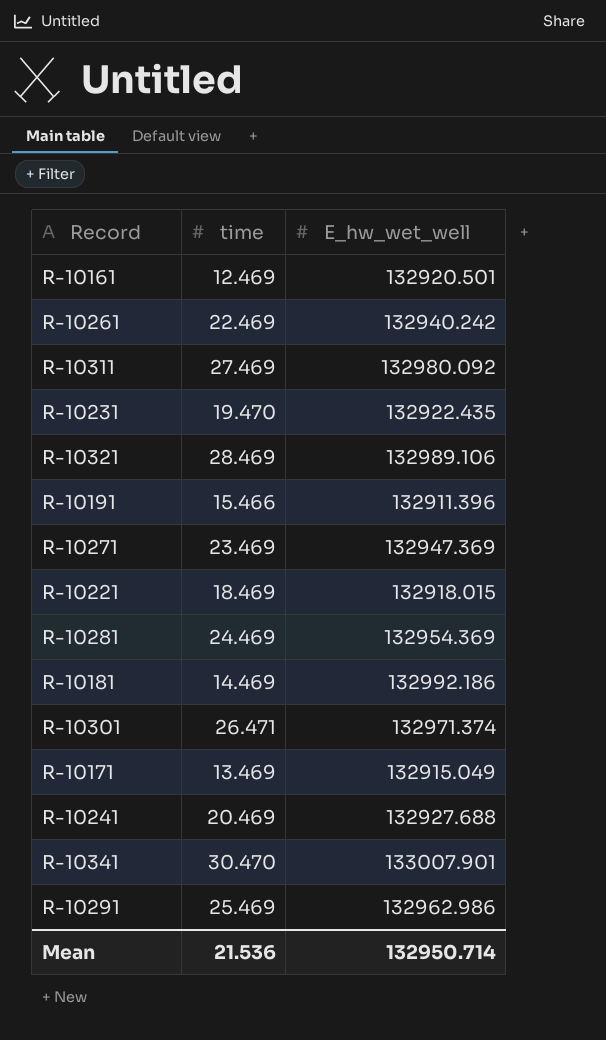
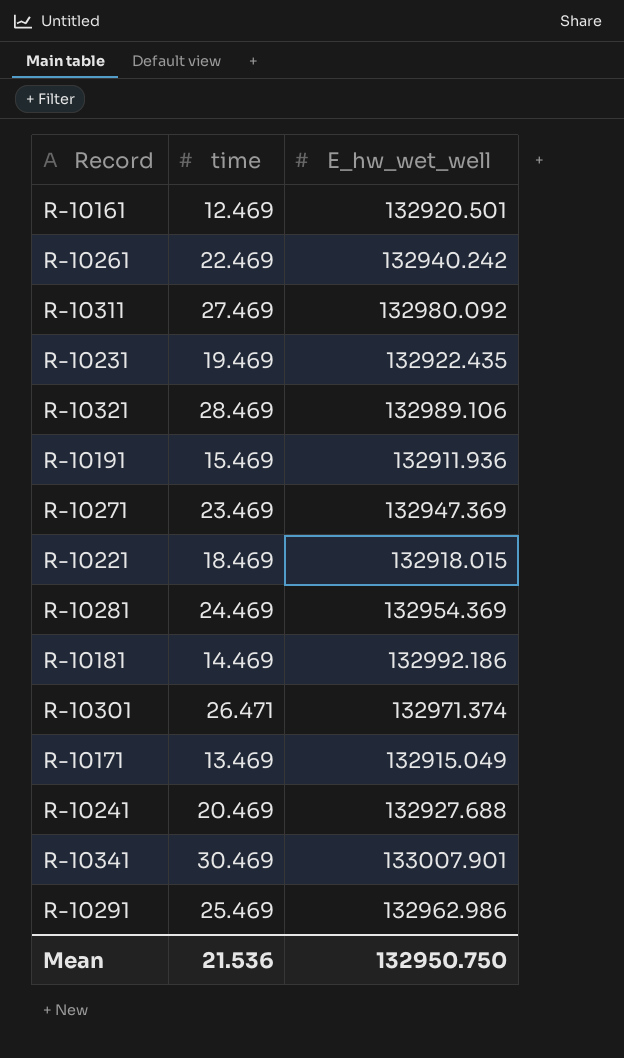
R-10231 | time: 19.470 -> 19.469
R-10191 | time: 15.466 -> 15.469
R-10191 | E_hw_wet_well: 132911.396 -> 132911.936
R-10341 | time: 30.470 -> 30.469
Mean | E_hw_wet_well: 132950.714 -> 132950.750

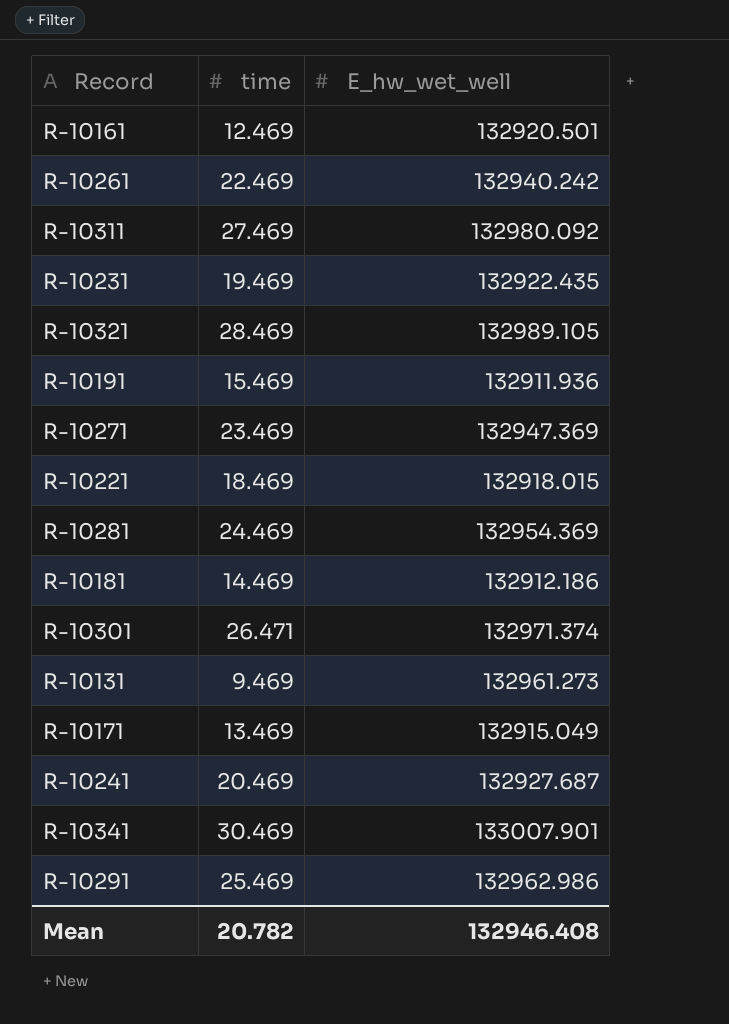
R-10321 | E_hw_wet_well: 132989.106 -> 132989.105
R-10181 | E_hw_wet_well: 132992.186 -> 132912.186
row R-10131: none -> 9.469 | 132961.273
R-10241 | E_hw_wet_well: 132927.688 -> 132927.687
Mean | time: 21.536 -> 20.782
Mean | E_hw_wet_well: 132950.750 -> 132946.408

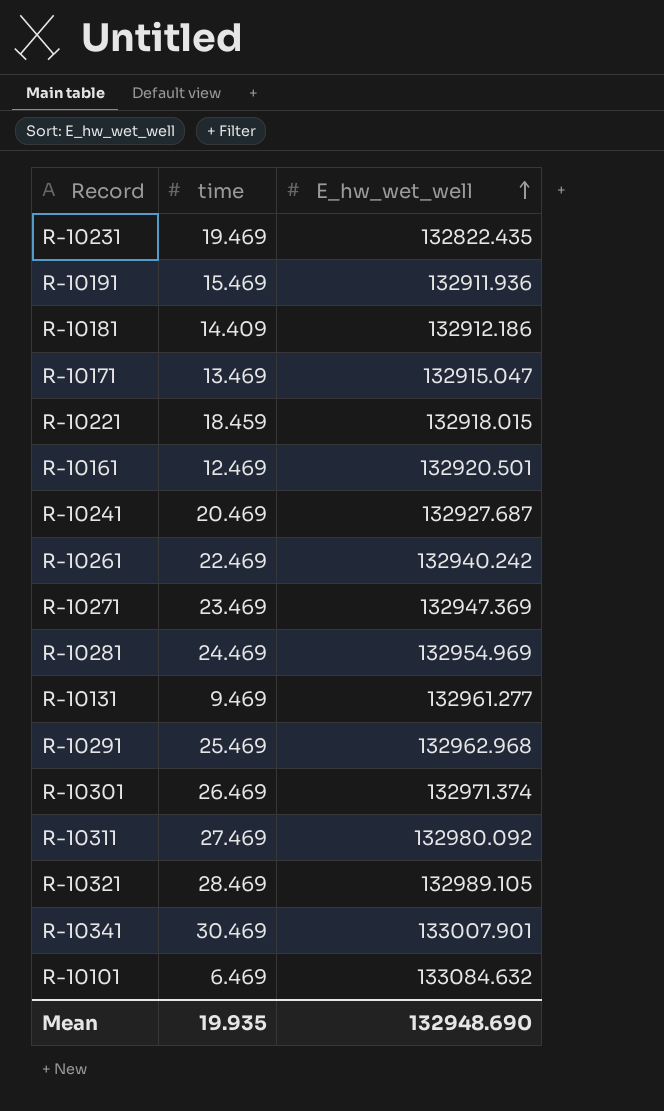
row order: none -> E_hw_wet_well ascending
R-10231 | E_hw_wet_well: 132922.435 -> 132822.435
R-10181 | time: 14.469 -> 14.409
R-10171 | E_hw_wet_well: 132915.049 -> 132915.047
R-10221 | time: 18.469 -> 18.459
R-10281 | E_hw_wet_well: 132954.369 -> 132954.969
R-10131 | E_hw_wet_well: 132961.273 -> 132961.277
R-10291 | E_hw_wet_well: 132962.986 -> 132962.968
R-10301 | time: 26.471 -> 26.469
row R-10101: none -> 6.469 | 133084.632
Mean | time: 20.782 -> 19.935
Mean | E_hw_wet_well: 132946.408 -> 132948.690

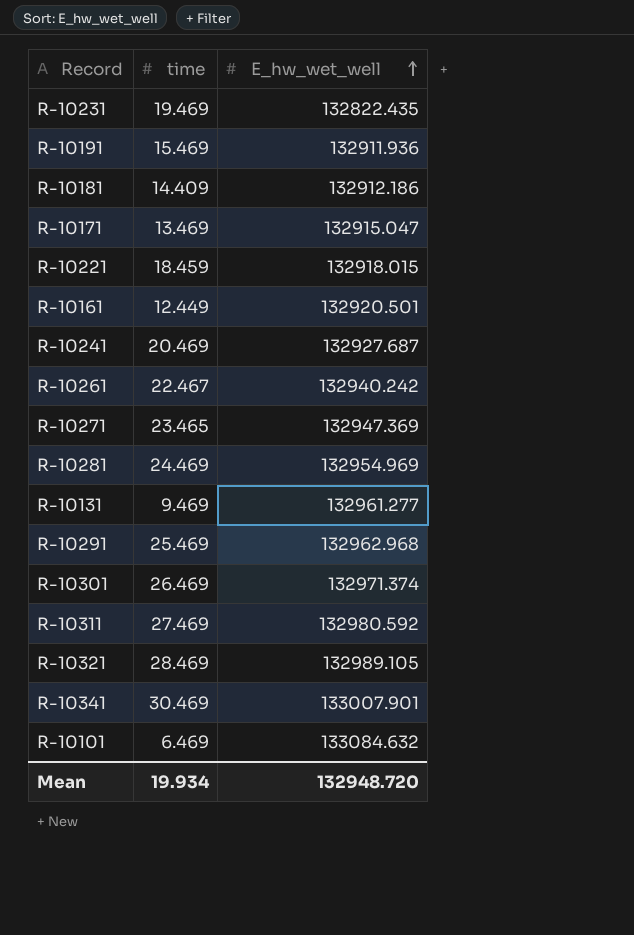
R-10161 | time: 12.469 -> 12.449
R-10261 | time: 22.469 -> 22.467
R-10271 | time: 23.469 -> 23.465
R-10311 | E_hw_wet_well: 132980.092 -> 132980.592
Mean | time: 19.935 -> 19.934
Mean | E_hw_wet_well: 132948.690 -> 132948.720

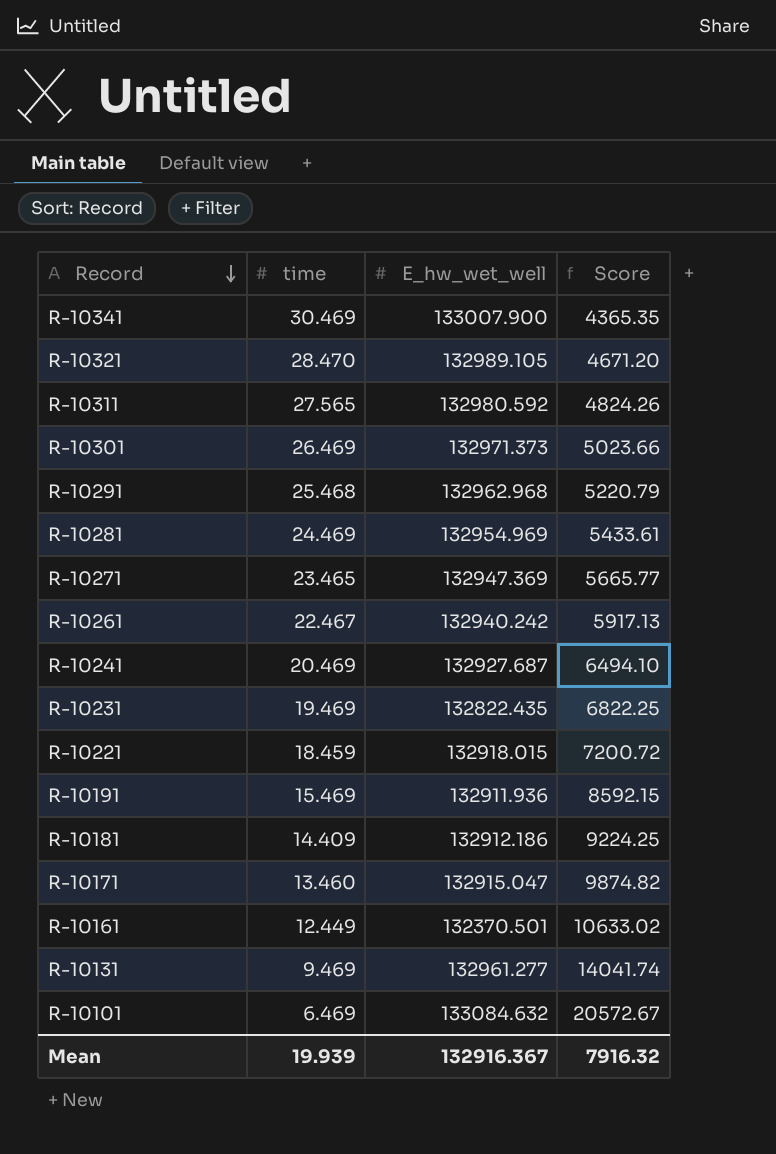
row order: E_hw_wet_well ascending -> Record descending
column Score | formula: none -> [E_hw_wet_well] / [time]
R-10341 | E_hw_wet_well: 133007.901 -> 133007.900
R-10321 | time: 28.469 -> 28.470
R-10311 | time: 27.469 -> 27.565
R-10301 | E_hw_wet_well: 132971.374 -> 132971.373
R-10291 | time: 25.469 -> 25.468
R-10171 | time: 13.469 -> 13.460
R-10161 | E_hw_wet_well: 132920.501 -> 132370.501
Mean | time: 19.934 -> 19.939
Mean | E_hw_wet_well: 132948.720 -> 132916.367

